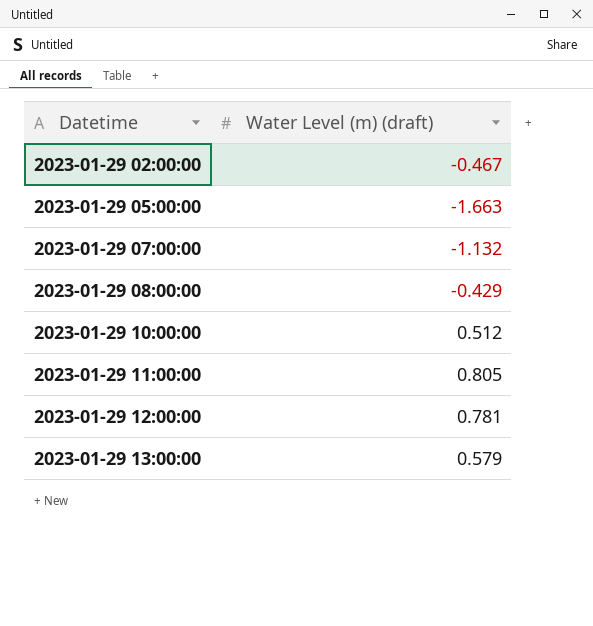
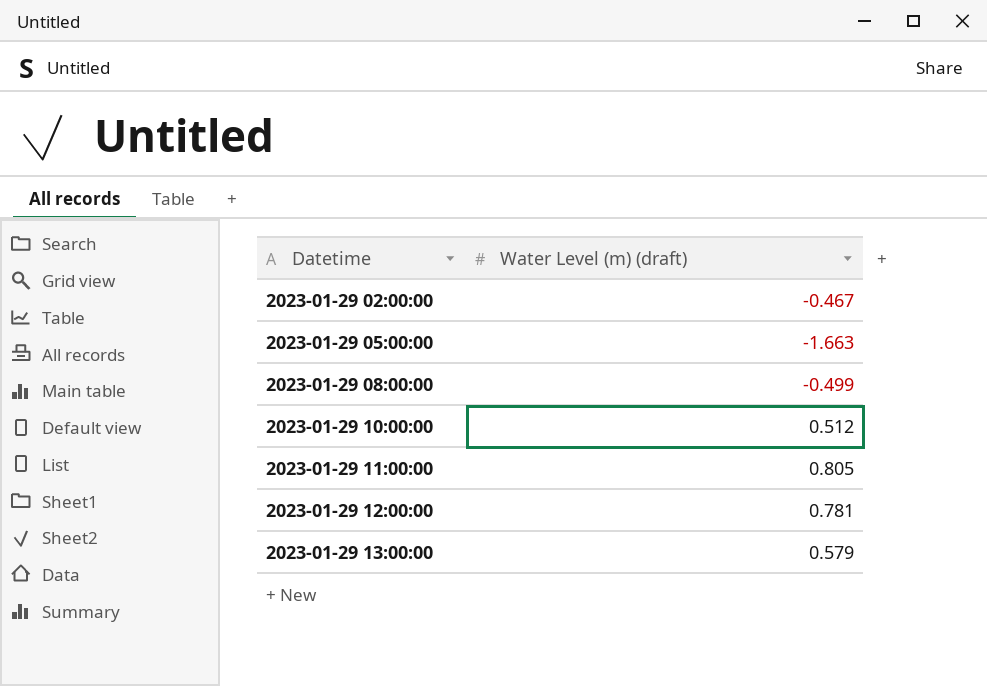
row 2023-01-29 07:00:00: -1.132 -> none
2023-01-29 08:00:00 | Water Level (m) (draft): -0.429 -> -0.499

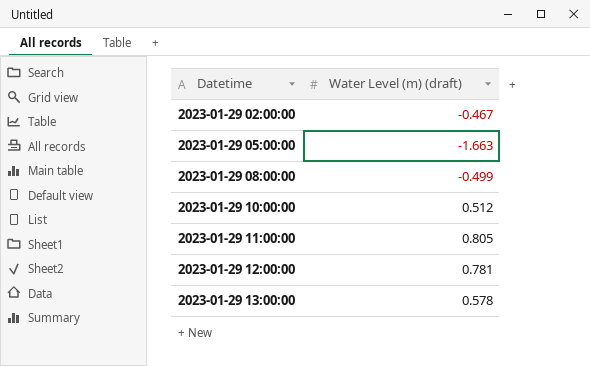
2023-01-29 13:00:00 | Water Level (m) (draft): 0.579 -> 0.578

